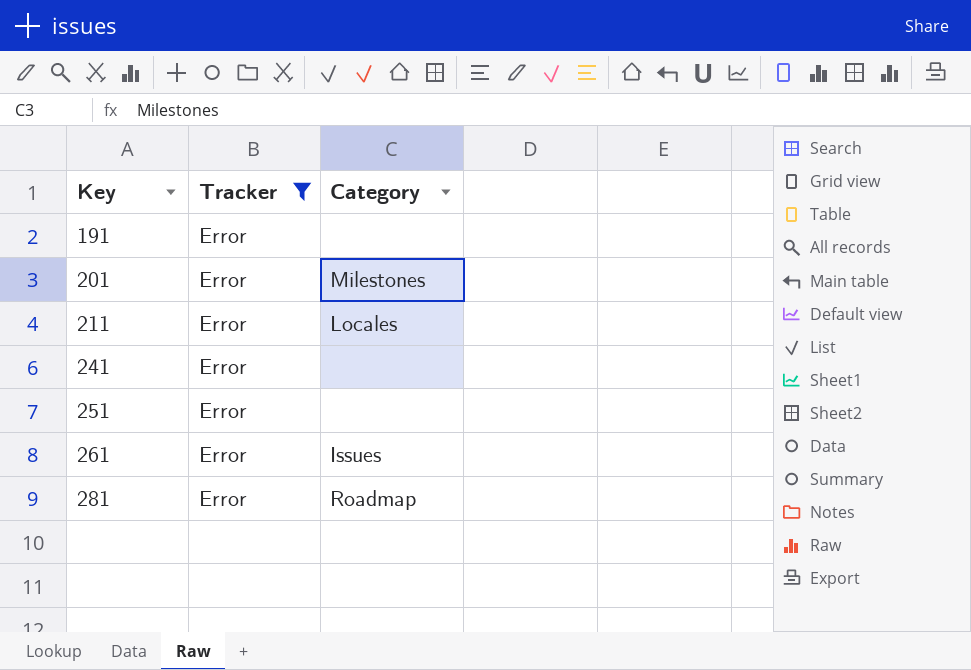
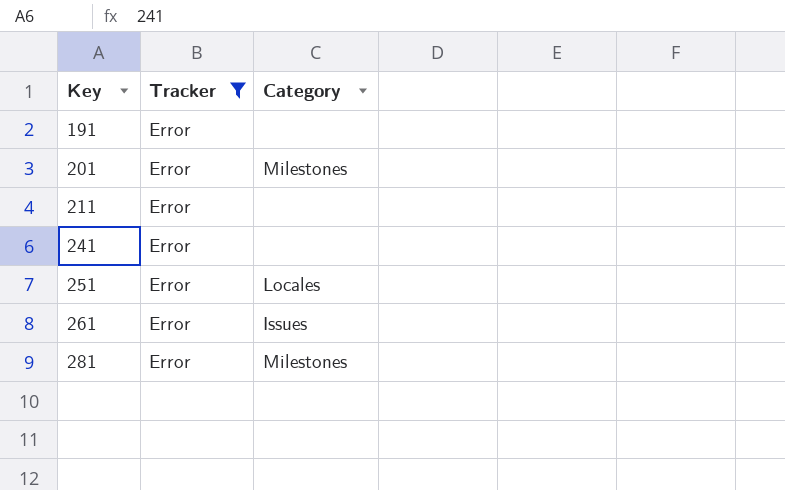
211 | Category: Locales -> none
251 | Category: none -> Locales
281 | Category: Roadmap -> Milestones

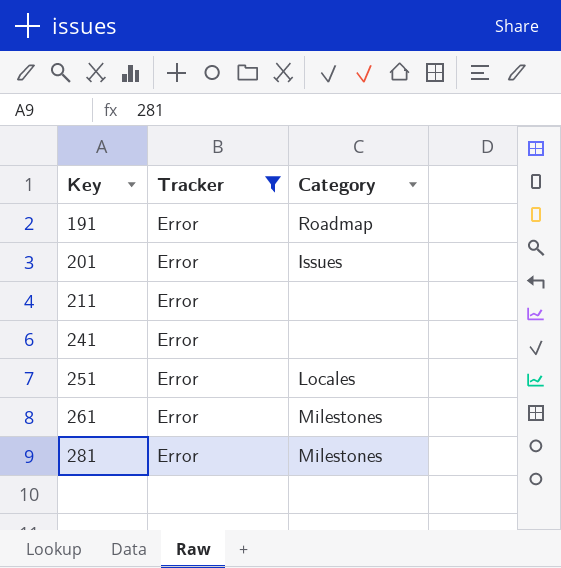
191 | Category: none -> Roadmap
201 | Category: Milestones -> Issues
261 | Category: Issues -> Milestones

